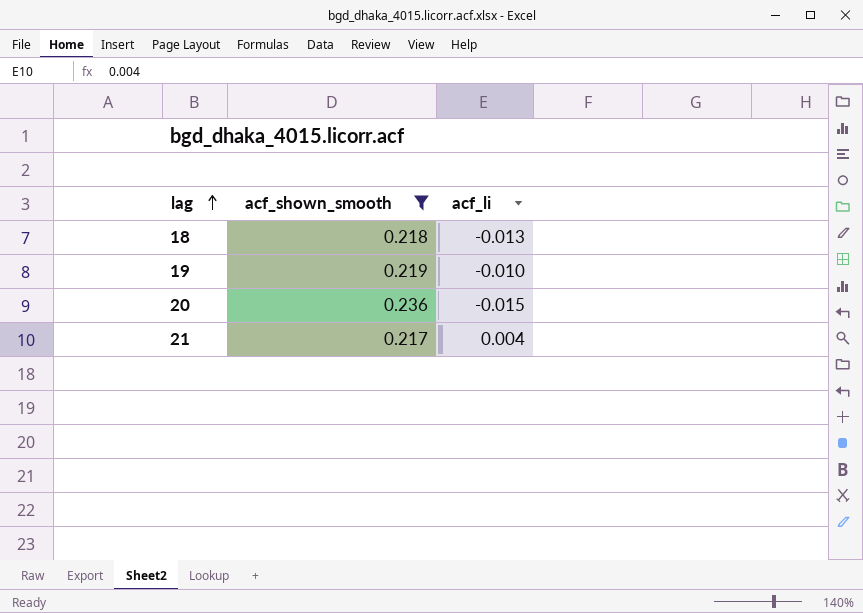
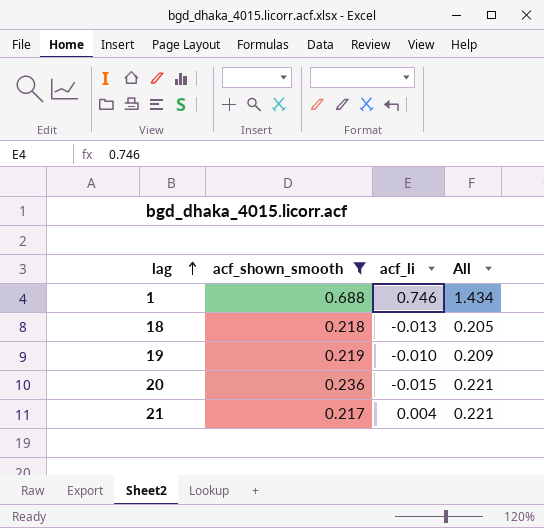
column All | formula: none -> [acf_shown_smooth] + [acf_li]
row 1: none -> 0.688 | 0.746 | 1.434

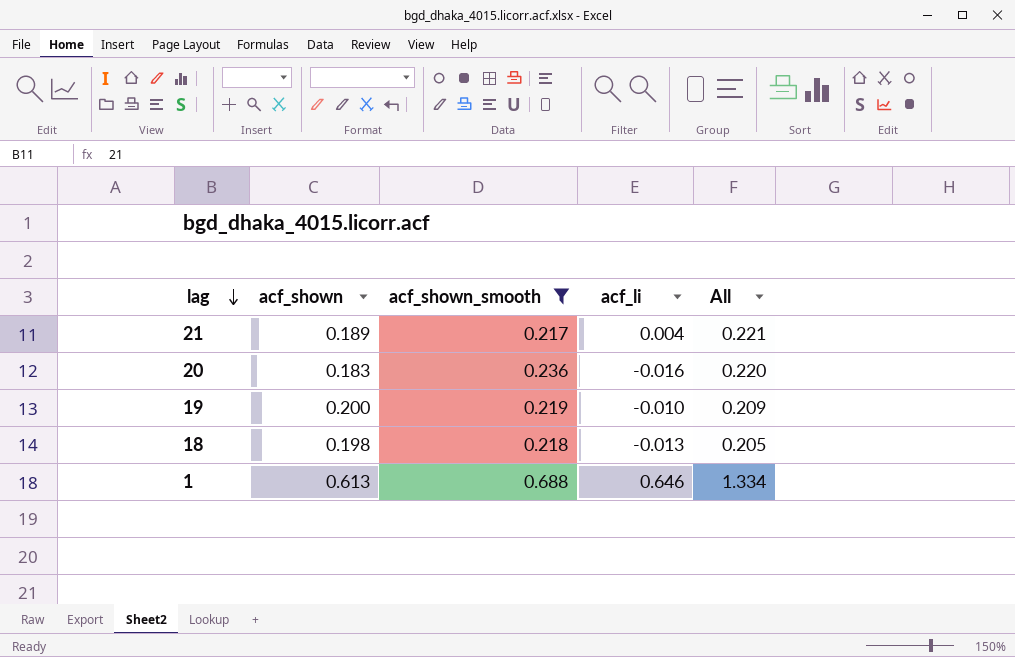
row order: lag ascending -> lag descending
column acf_shown | position: none -> 2
20 | acf_li: -0.015 -> -0.016
20 | All: 0.221 -> 0.220
1 | acf_li: 0.746 -> 0.646
1 | All: 1.434 -> 1.334

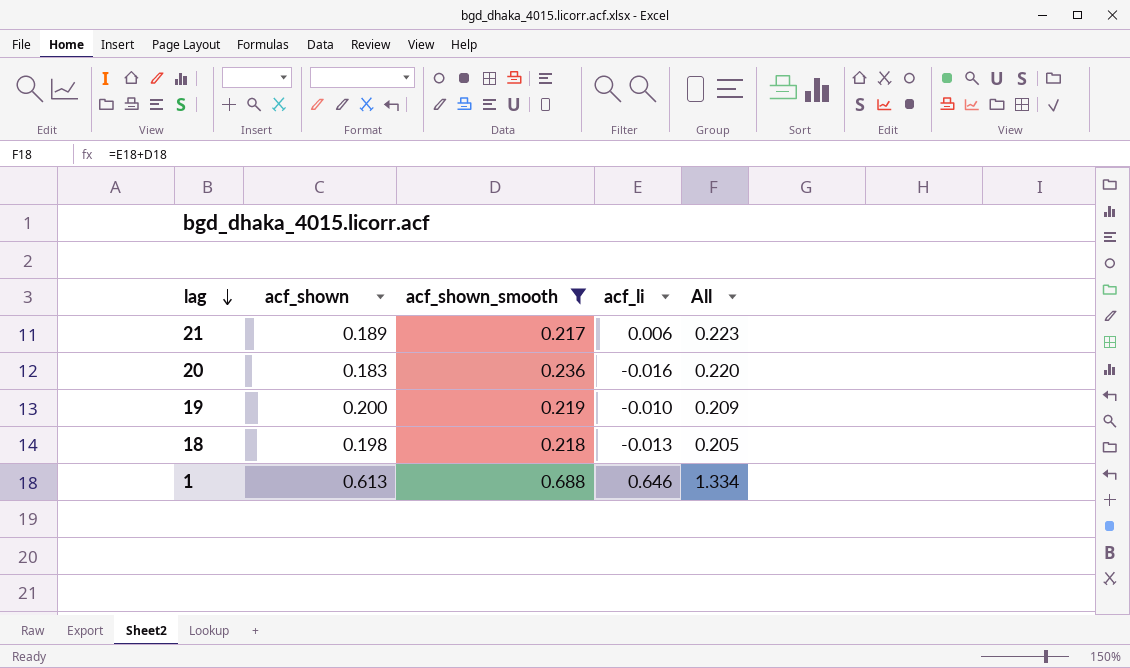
21 | acf_li: 0.004 -> 0.006
21 | All: 0.221 -> 0.223

